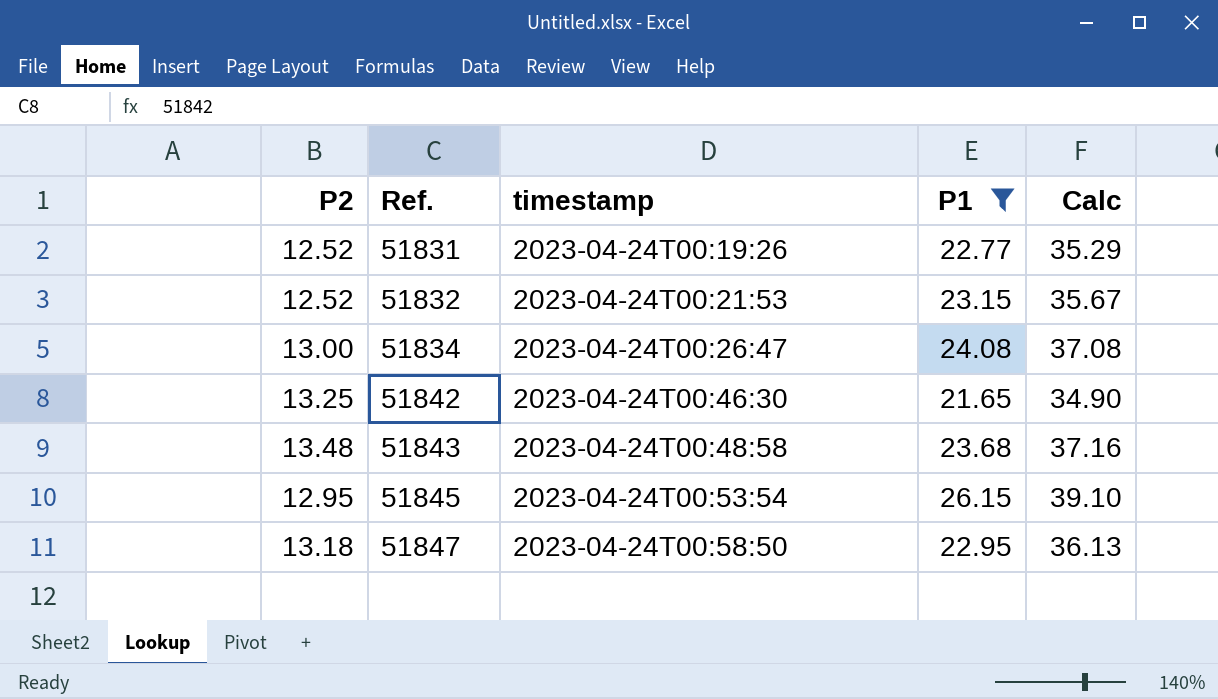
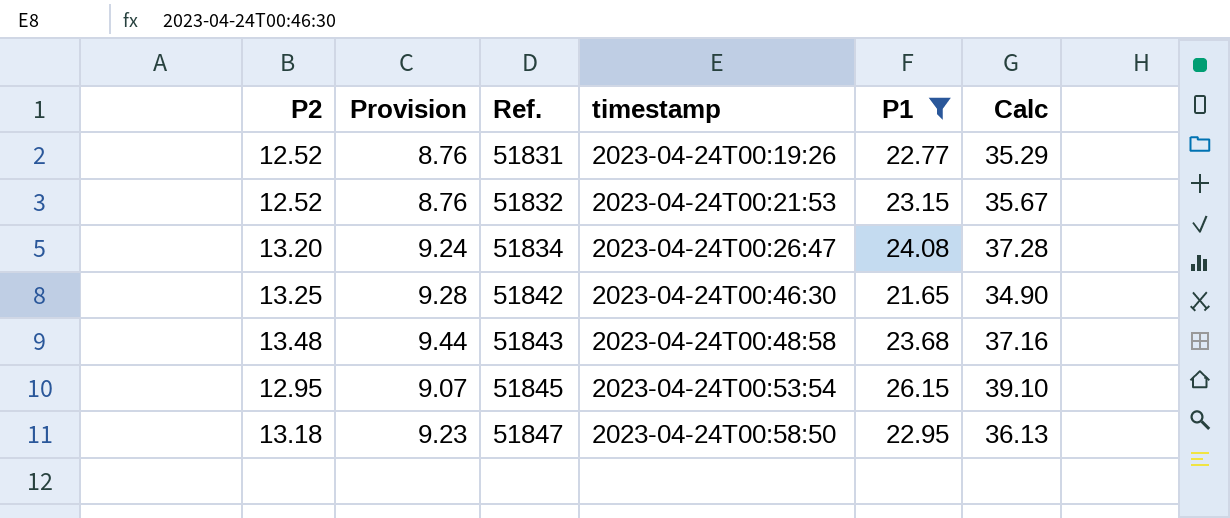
column Provision | formula: none -> [P2] * 0.7
51834 | P2: 13.00 -> 13.20
51834 | Calc: 37.08 -> 37.28

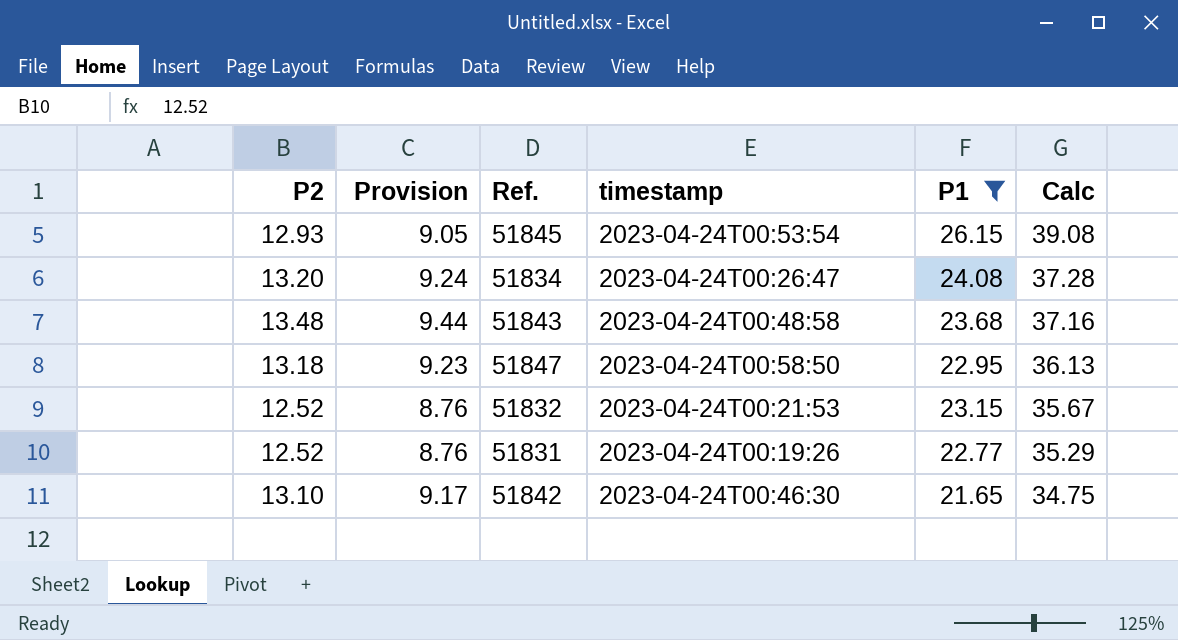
row order: Ref. ascending -> Calc descending
51845 | P2: 12.95 -> 12.93
51845 | Provision: 9.07 -> 9.05
51845 | Calc: 39.10 -> 39.08
51842 | P2: 13.25 -> 13.10
51842 | Provision: 9.28 -> 9.17
51842 | Calc: 34.90 -> 34.75

